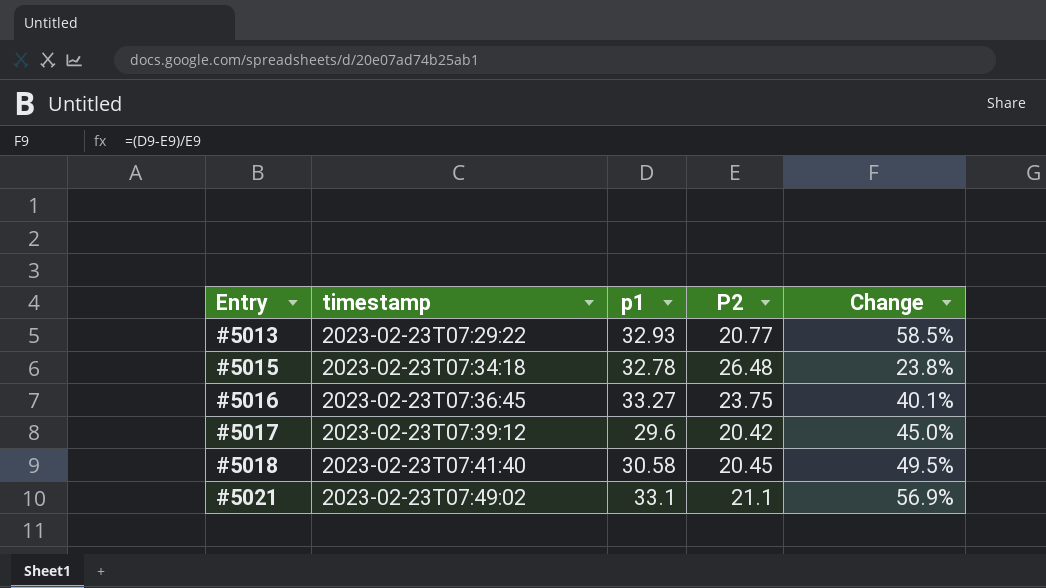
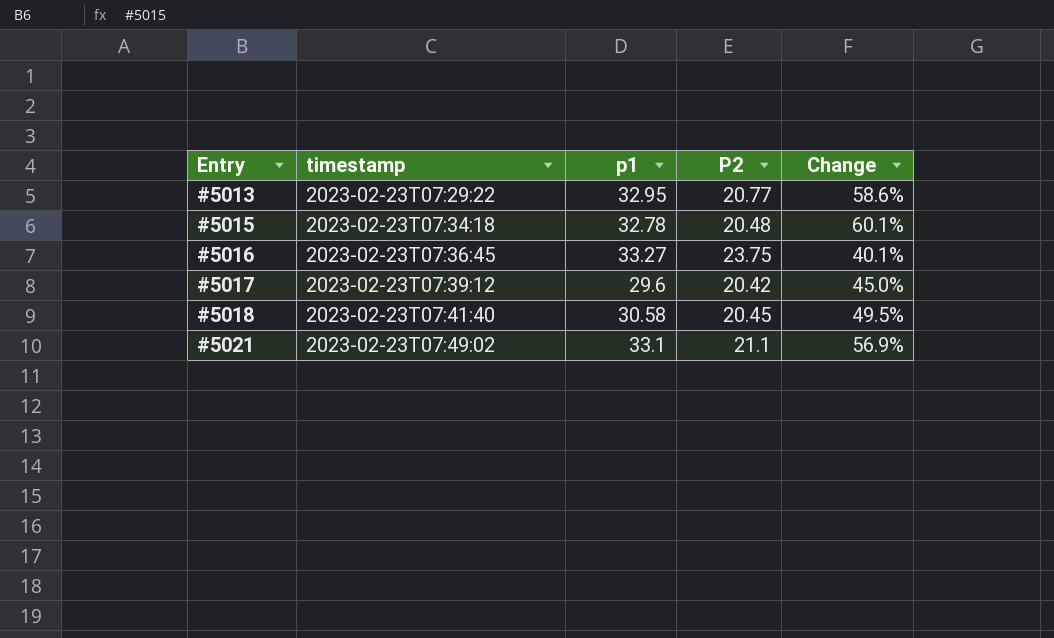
#5013 | p1: 32.93 -> 32.95
#5013 | Change: 58.5% -> 58.6%
#5015 | P2: 26.48 -> 20.48
#5015 | Change: 23.8% -> 60.1%

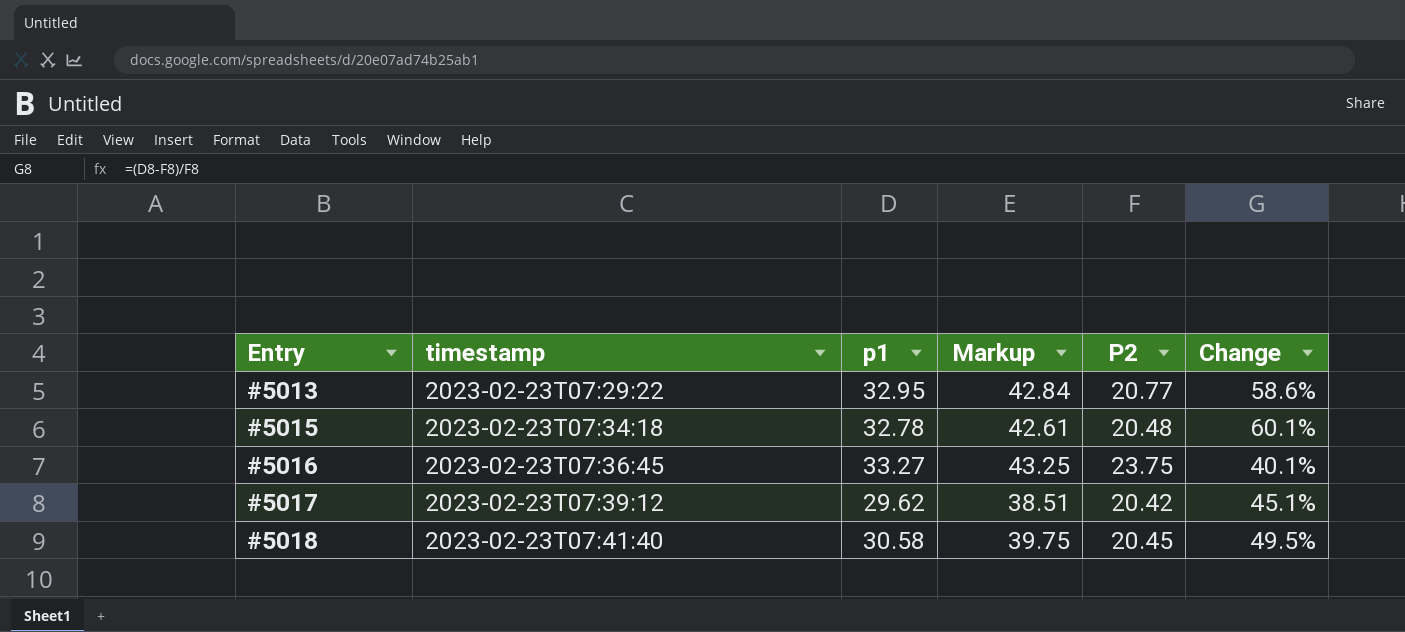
column Markup | formula: none -> [p1] * 1.3
row #5021: 2023-02-23T07:49:02 | 33.1 | 21.1 | 56.9% -> none
#5017 | p1: 29.6 -> 29.62
#5017 | Change: 45.0% -> 45.1%

